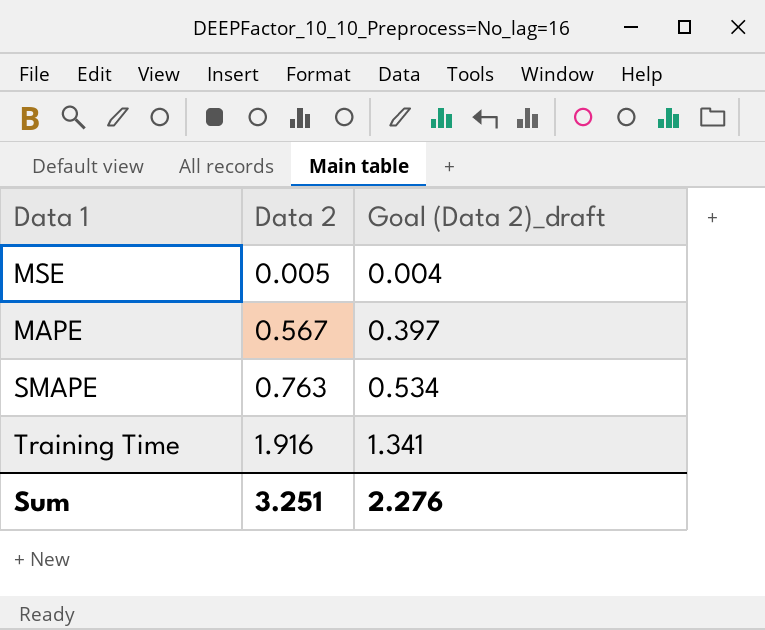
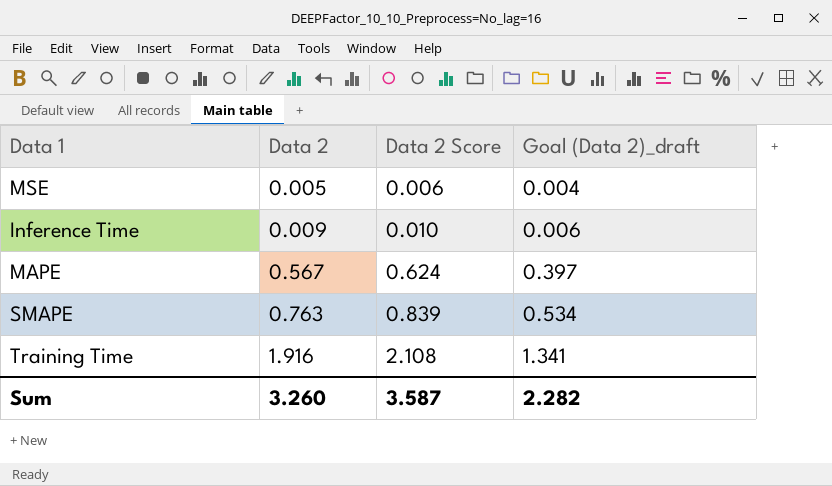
column Data 2 Score | formula: none -> [Data 2] * 1.1
row Inference Time: none -> 0.009 | 0.010 | 0.006
Sum | Data 2: 3.251 -> 3.260
Sum | Goal (Data 2)_draft: 2.276 -> 2.282

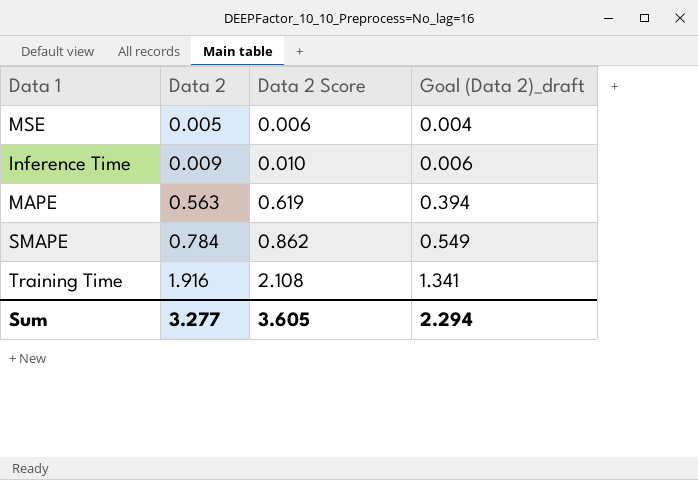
MAPE | Data 2: 0.567 -> 0.563
MAPE | Data 2 Score: 0.624 -> 0.619
MAPE | Goal (Data 2)_draft: 0.397 -> 0.394
SMAPE | Data 2: 0.763 -> 0.784
SMAPE | Data 2 Score: 0.839 -> 0.862
SMAPE | Goal (Data 2)_draft: 0.534 -> 0.549
Sum | Data 2: 3.260 -> 3.277
Sum | Data 2 Score: 3.587 -> 3.605
Sum | Goal (Data 2)_draft: 2.282 -> 2.294

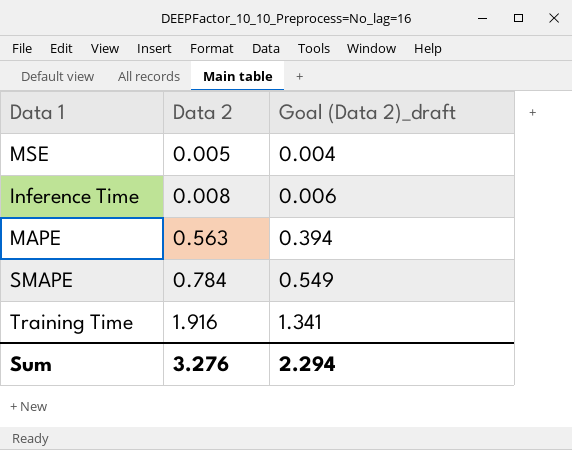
column Data 2 Score | formula: [Data 2] * 1.1 -> none
Inference Time | Data 2: 0.009 -> 0.008
Sum | Data 2: 3.277 -> 3.276

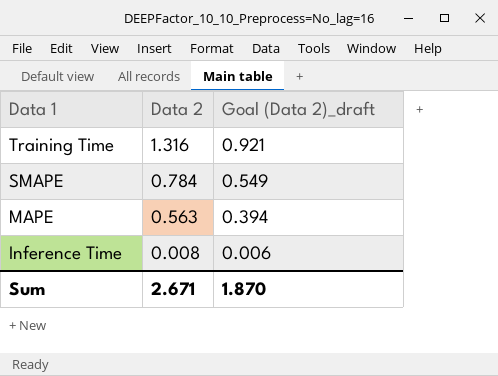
row order: Data 2 ascending -> Data 1 descending
row MSE: 0.005 | 0.004 -> none
Training Time | Data 2: 1.916 -> 1.316
Training Time | Goal (Data 2)_draft: 1.341 -> 0.921
Sum | Data 2: 3.276 -> 2.671
Sum | Goal (Data 2)_draft: 2.294 -> 1.870

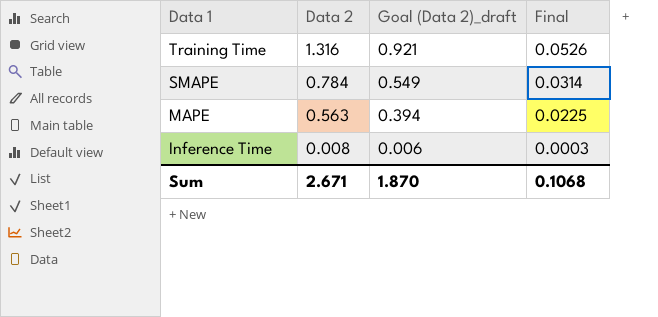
column Final | formula: none -> [Data 2] * 0.04

